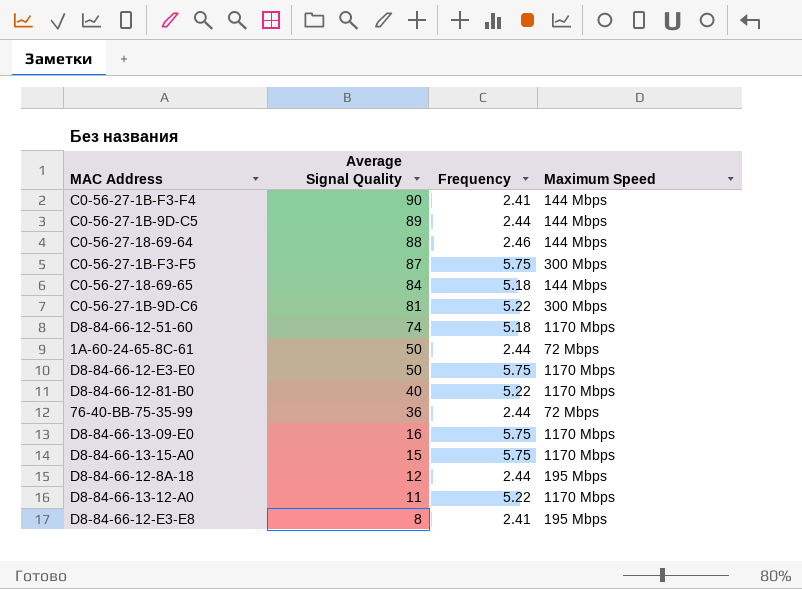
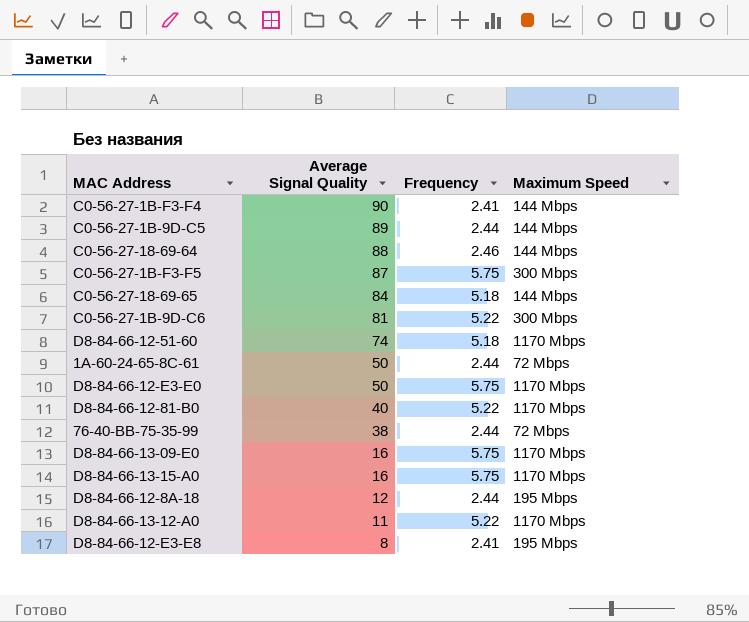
76-40-BB-75-35-99 | Average Signal Quality: 36 -> 38
D8-84-66-13-15-A0 | Average Signal Quality: 15 -> 16

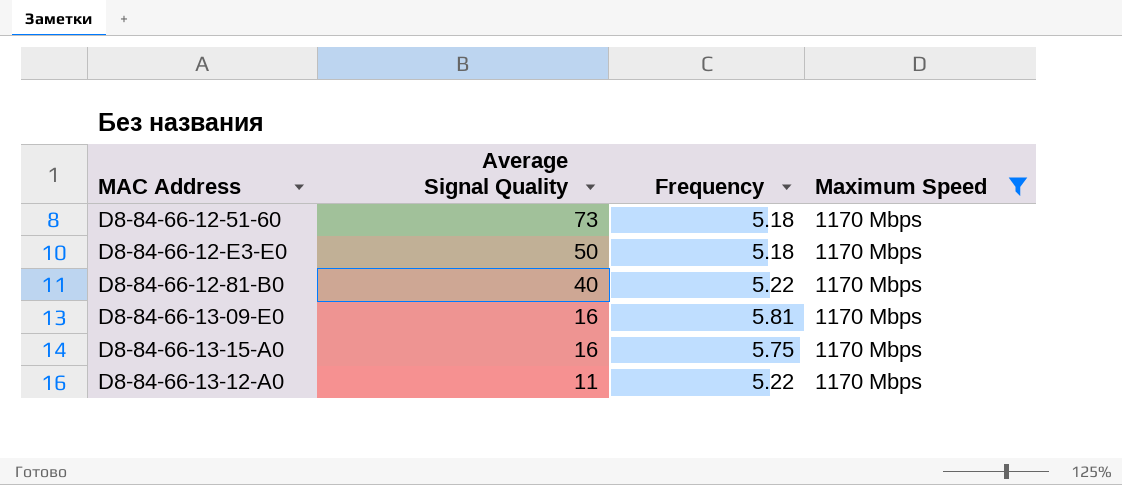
filter: none -> Maximum Speed = 1170 Mbps
D8-84-66-12-51-60 | Average Signal Quality: 74 -> 73
D8-84-66-12-E3-E0 | Frequency: 5.75 -> 5.18
D8-84-66-13-09-E0 | Frequency: 5.75 -> 5.81

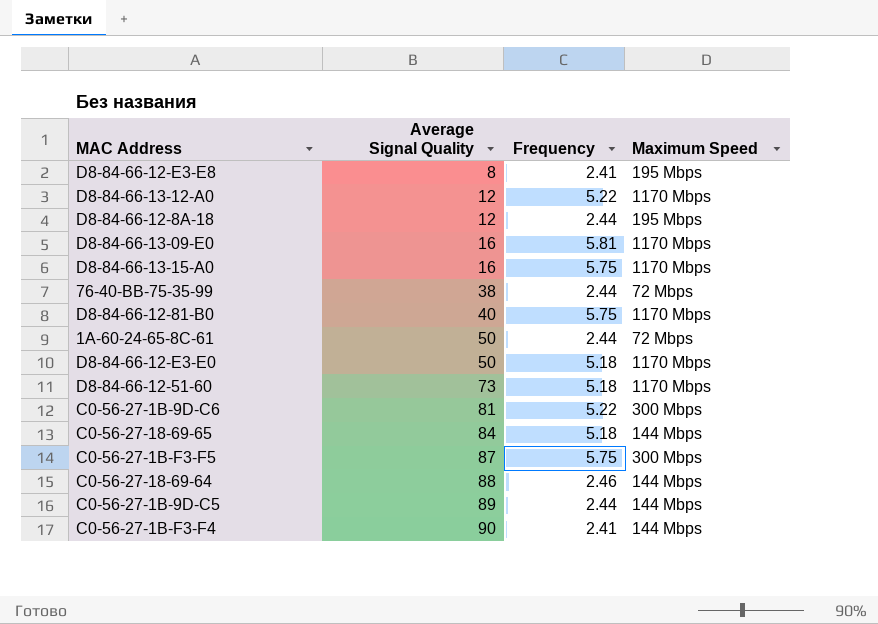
filter: Maximum Speed = 1170 Mbps -> none
row order: Average Signal Quality descending -> Average Signal Quality ascending
D8-84-66-13-12-A0 | Average Signal Quality: 11 -> 12
D8-84-66-12-81-B0 | Frequency: 5.22 -> 5.75

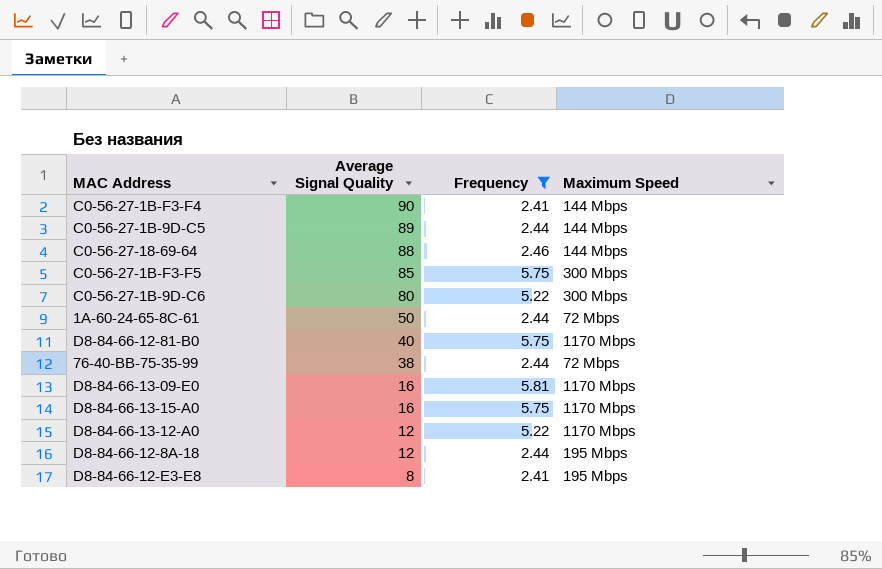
filter: none -> Frequency != 5.18
row order: Average Signal Quality ascending -> Average Signal Quality descending
C0-56-27-1B-F3-F5 | Average Signal Quality: 87 -> 85
C0-56-27-1B-9D-C6 | Average Signal Quality: 81 -> 80

